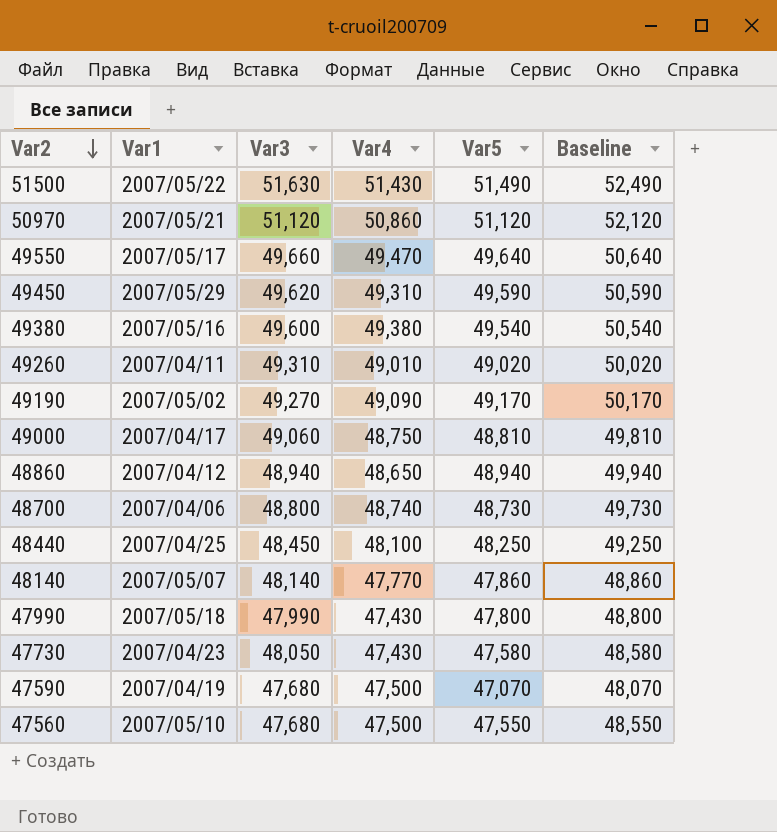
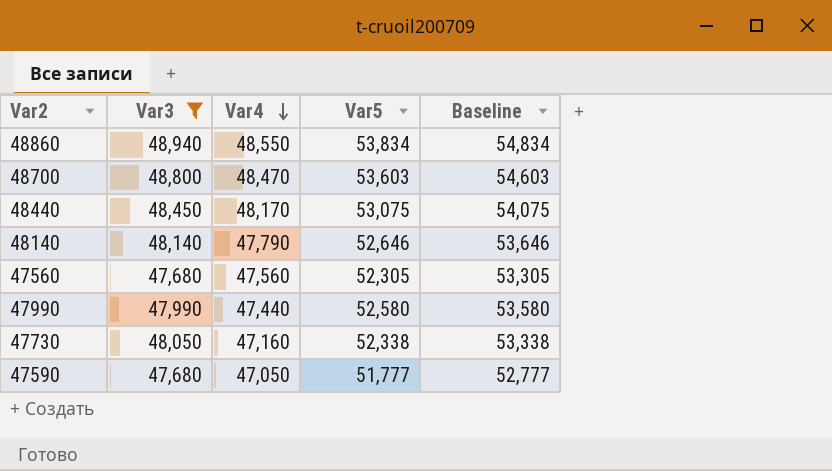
filter: none -> Var3 <= 48,940
row order: Var2 descending -> Var4 descending
column Var1 | position: 2 -> none
48860 | Var4: 48,650 -> 48,550
48860 | Var5: 48,940 -> 53,834
48860 | Baseline: 49,940 -> 54,834
48700 | Var4: 48,740 -> 48,470
48700 | Var5: 48,730 -> 53,603
48700 | Baseline: 49,730 -> 54,603
48440 | Var4: 48,100 -> 48,170
48440 | Var5: 48,250 -> 53,075
48440 | Baseline: 49,250 -> 54,075
48140 | Var4: 47,770 -> 47,790
48140 | Var5: 47,860 -> 52,646
48140 | Baseline: 48,860 -> 53,646
47560 | Var4: 47,500 -> 47,560
47560 | Var5: 47,550 -> 52,305
47560 | Baseline: 48,550 -> 53,305
47990 | Var4: 47,430 -> 47,440
47990 | Var5: 47,800 -> 52,580
47990 | Baseline: 48,800 -> 53,580
47730 | Var4: 47,430 -> 47,160
47730 | Var5: 47,580 -> 52,338
47730 | Baseline: 48,580 -> 53,338
47590 | Var4: 47,500 -> 47,050
47590 | Var5: 47,070 -> 51,777
47590 | Baseline: 48,070 -> 52,777

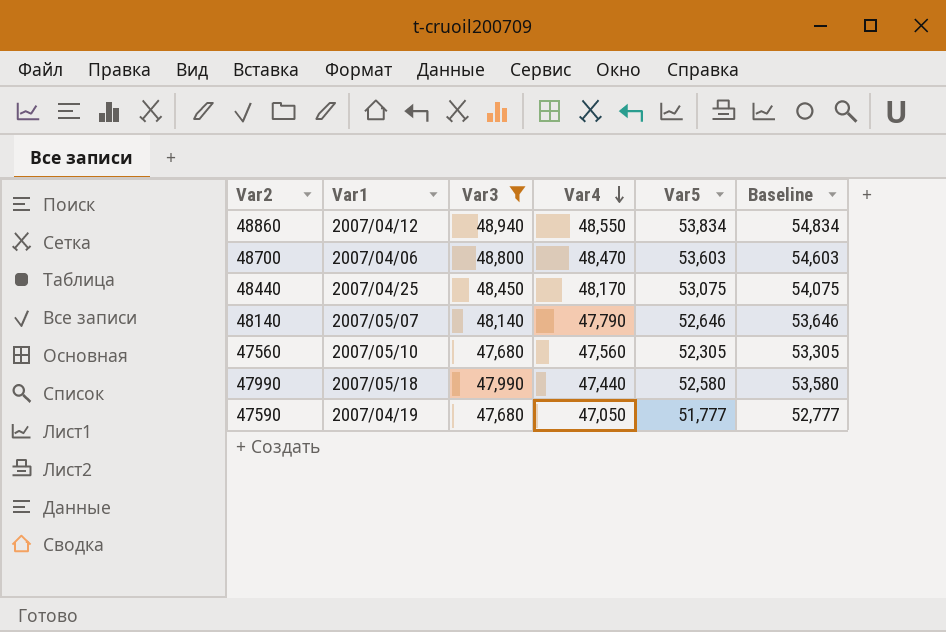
column Var1 | position: none -> 2
row 47730: 48,050 | 47,160 | 52,338 | 53,338 -> none

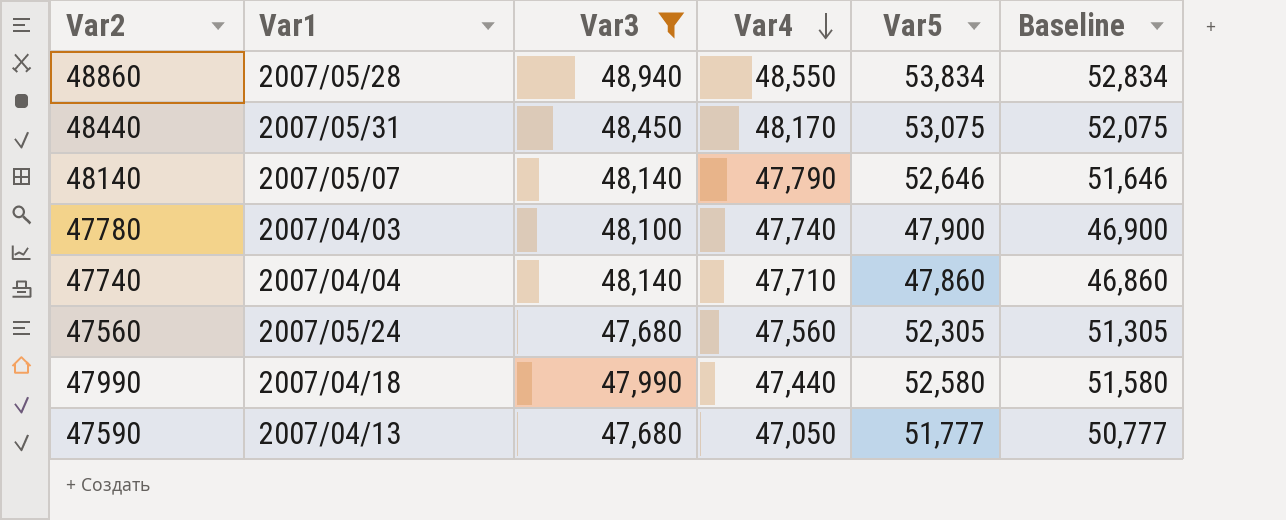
column Baseline | formula: [Var5] + 1000 -> [Var5] - 1000
row 48700: 2007/04/06 | 48,800 | 48,470 | 53,603 | 54,603 -> none
48860 | Var1: 2007/04/12 -> 2007/05/28
48440 | Var1: 2007/04/25 -> 2007/05/31
row 47780: none -> 2007/04/03 | 48,100 | 47,740 | 47,900 | 46,900
row 47740: none -> 2007/04/04 | 48,140 | 47,710 | 47,860 | 46,860
47560 | Var1: 2007/05/10 -> 2007/05/24
47990 | Var1: 2007/05/18 -> 2007/04/18
47590 | Var1: 2007/04/19 -> 2007/04/13

